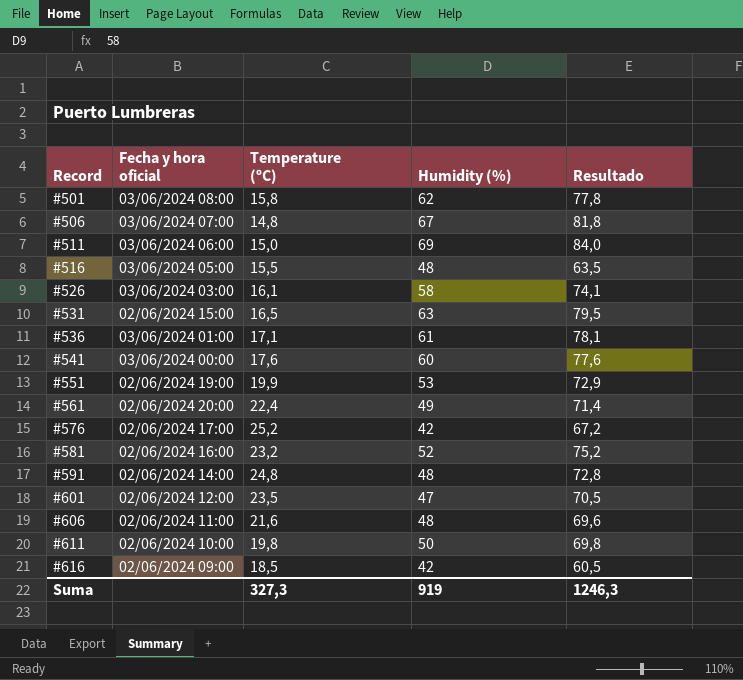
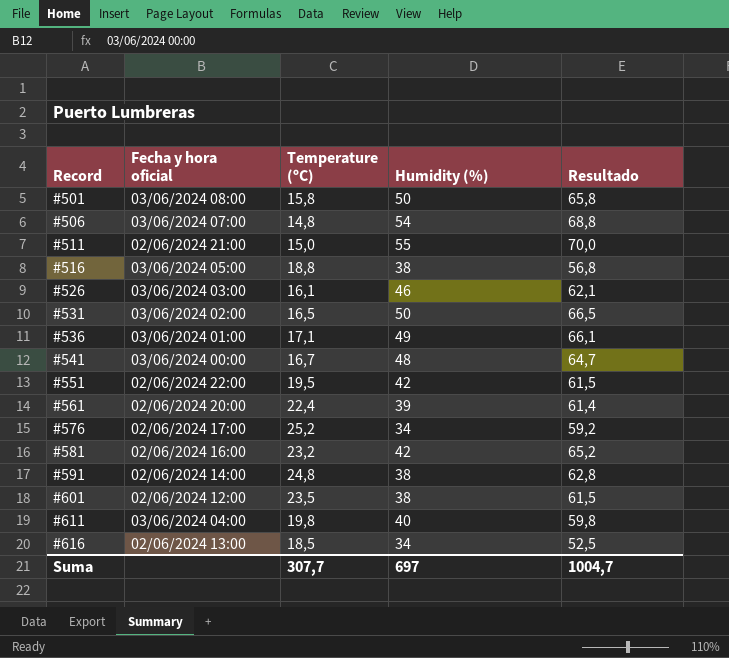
row #606: 02/06/2024 11:00 | 21,6 | 48 | 69,6 -> none
#501 | Humidity (%): 62 -> 50
#501 | Resultado: 77,8 -> 65,8
#506 | Humidity (%): 67 -> 54
#506 | Resultado: 81,8 -> 68,8
#511 | Fecha y hora oficial: 03/06/2024 06:00 -> 02/06/2024 21:00
#511 | Humidity (%): 69 -> 55
#511 | Resultado: 84,0 -> 70,0
#516 | Temperature (ºC): 15,5 -> 18,8
#516 | Humidity (%): 48 -> 38
#516 | Resultado: 63,5 -> 56,8
#526 | Humidity (%): 58 -> 46
#526 | Resultado: 74,1 -> 62,1
#531 | Fecha y hora oficial: 02/06/2024 15:00 -> 03/06/2024 02:00
#531 | Humidity (%): 63 -> 50
#531 | Resultado: 79,5 -> 66,5
#536 | Humidity (%): 61 -> 49
#536 | Resultado: 78,1 -> 66,1
#541 | Temperature (ºC): 17,6 -> 16,7
#541 | Humidity (%): 60 -> 48
#541 | Resultado: 77,6 -> 64,7
#551 | Fecha y hora oficial: 02/06/2024 19:00 -> 02/06/2024 22:00
#551 | Temperature (ºC): 19,9 -> 19,5
#551 | Humidity (%): 53 -> 42
#551 | Resultado: 72,9 -> 61,5
#561 | Humidity (%): 49 -> 39
#561 | Resultado: 71,4 -> 61,4
#576 | Humidity (%): 42 -> 34
#576 | Resultado: 67,2 -> 59,2
#581 | Humidity (%): 52 -> 42
#581 | Resultado: 75,2 -> 65,2
#591 | Humidity (%): 48 -> 38
#591 | Resultado: 72,8 -> 62,8
#601 | Humidity (%): 47 -> 38
#601 | Resultado: 70,5 -> 61,5
#611 | Fecha y hora oficial: 02/06/2024 10:00 -> 03/06/2024 04:00
#611 | Humidity (%): 50 -> 40
#611 | Resultado: 69,8 -> 59,8
#616 | Fecha y hora oficial: 02/06/2024 09:00 -> 02/06/2024 13:00
#616 | Humidity (%): 42 -> 34
#616 | Resultado: 60,5 -> 52,5
Suma | Temperature (ºC): 327,3 -> 307,7
Suma | Humidity (%): 919 -> 697
Suma | Resultado: 1246,3 -> 1004,7

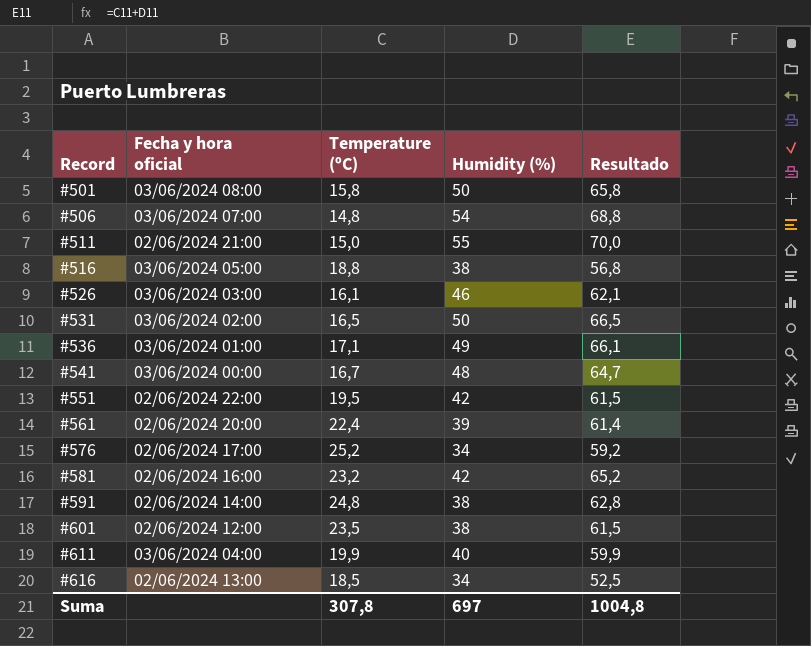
#611 | Temperature (ºC): 19,8 -> 19,9
#611 | Resultado: 59,8 -> 59,9
Suma | Temperature (ºC): 307,7 -> 307,8
Suma | Resultado: 1004,7 -> 1004,8

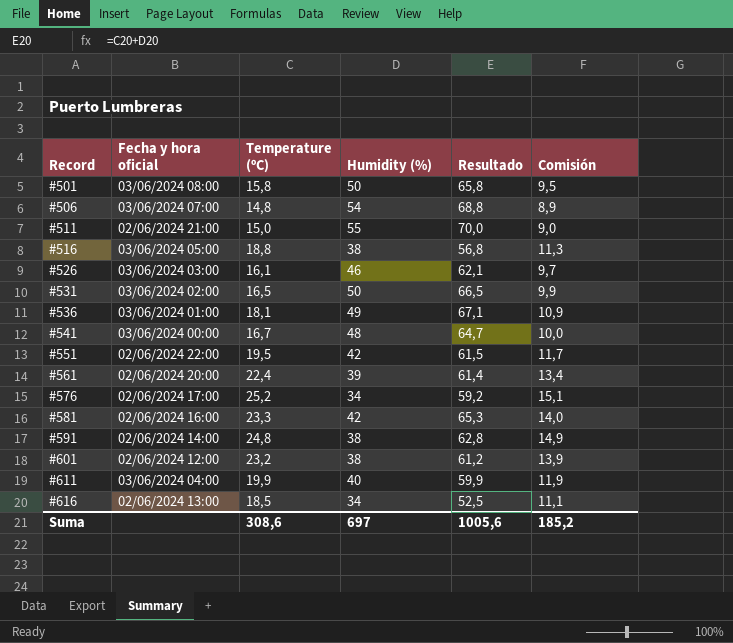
column Comisión | formula: none -> [Temperature (ºC)] * 0,6
#536 | Temperature (ºC): 17,1 -> 18,1
#536 | Resultado: 66,1 -> 67,1
#581 | Temperature (ºC): 23,2 -> 23,3
#581 | Resultado: 65,2 -> 65,3
#601 | Temperature (ºC): 23,5 -> 23,2
#601 | Resultado: 61,5 -> 61,2
Suma | Temperature (ºC): 307,8 -> 308,6
Suma | Resultado: 1004,8 -> 1005,6

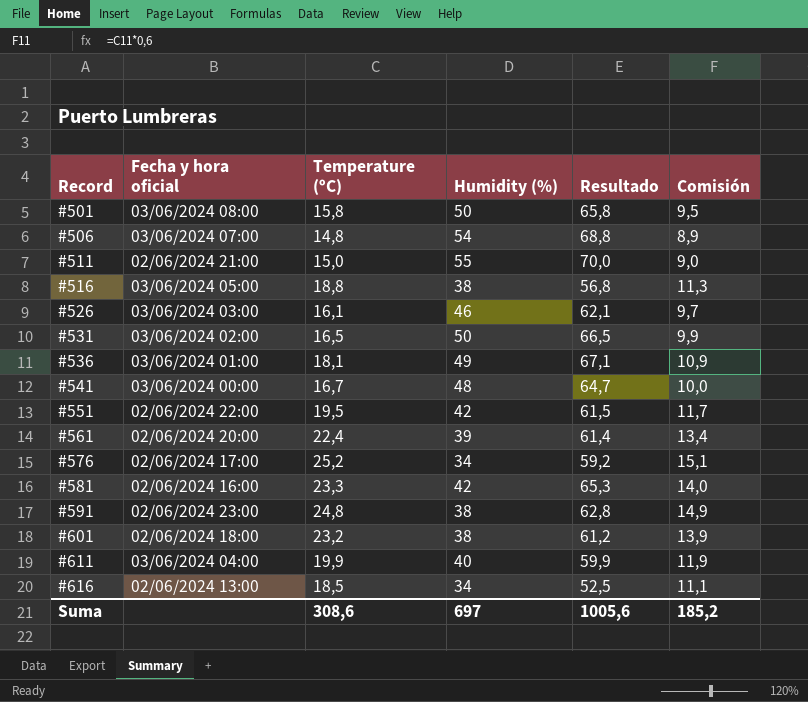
#591 | Fecha y hora oficial: 02/06/2024 14:00 -> 02/06/2024 23:00
#601 | Fecha y hora oficial: 02/06/2024 12:00 -> 02/06/2024 18:00

